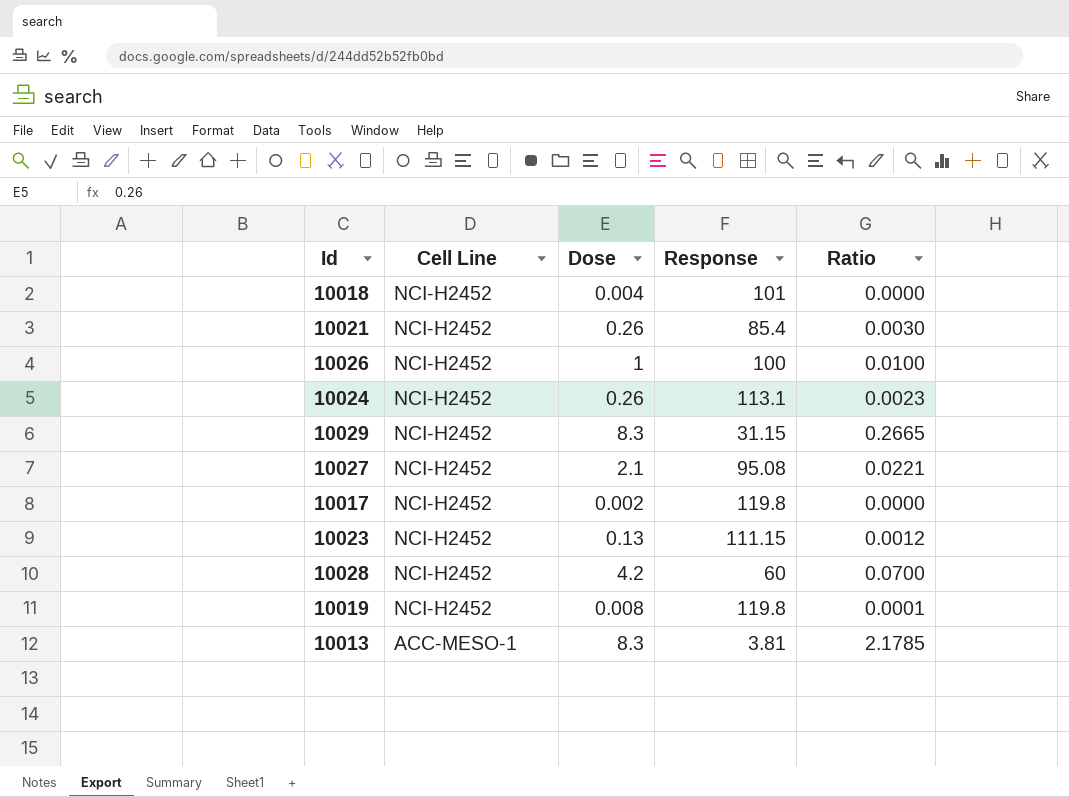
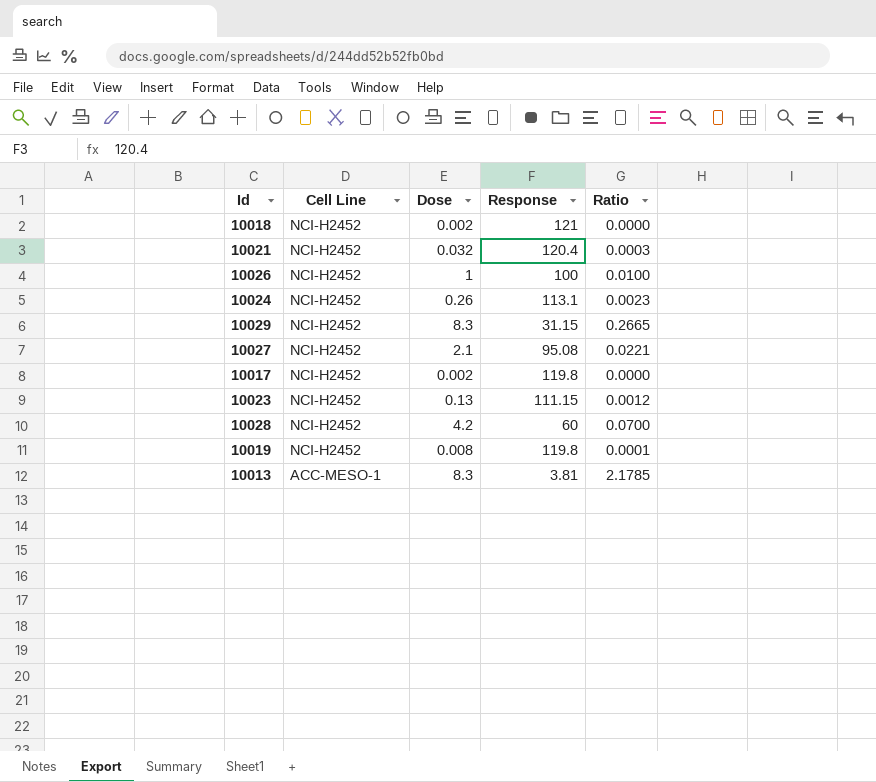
10018 | Dose: 0.004 -> 0.002
10018 | Response: 101 -> 121
10021 | Dose: 0.26 -> 0.032
10021 | Response: 85.4 -> 120.4
10021 | Ratio: 0.0030 -> 0.0003

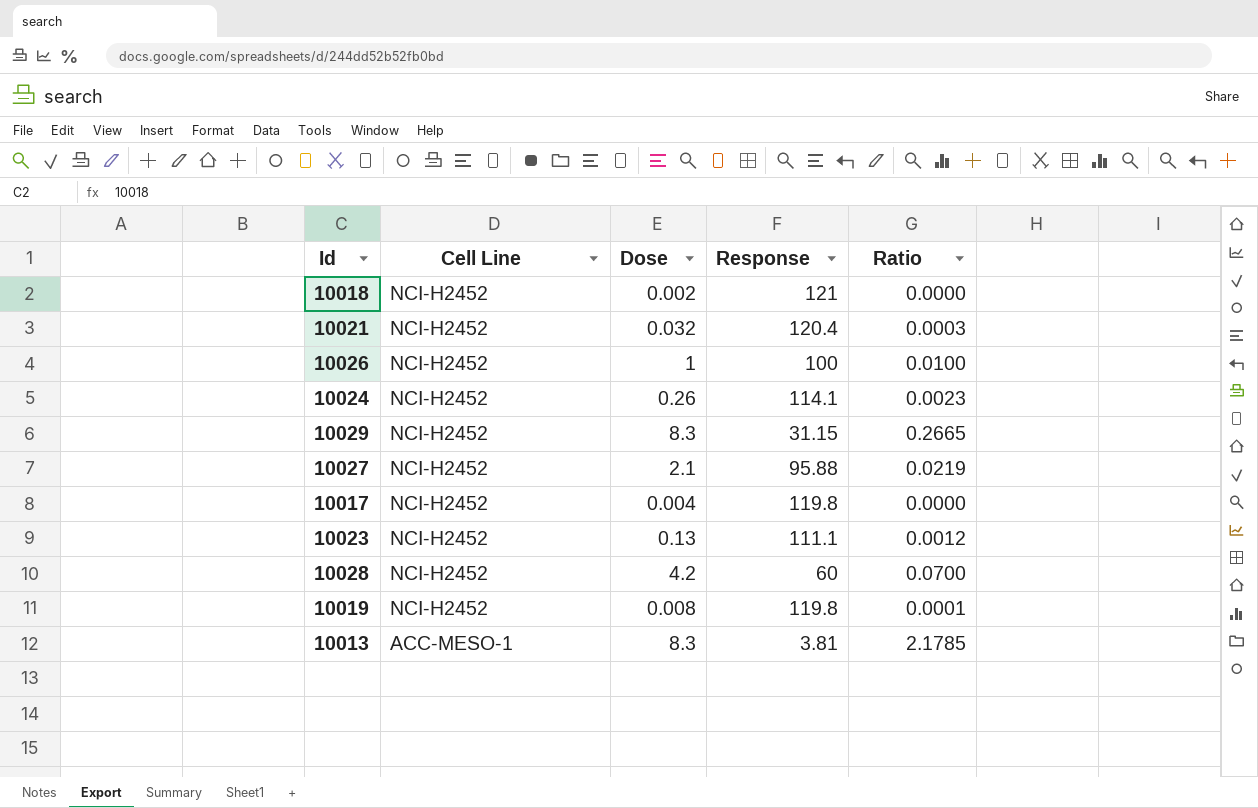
10024 | Response: 113.1 -> 114.1
10027 | Response: 95.08 -> 95.88
10027 | Ratio: 0.0221 -> 0.0219
10017 | Dose: 0.002 -> 0.004
10023 | Response: 111.15 -> 111.1

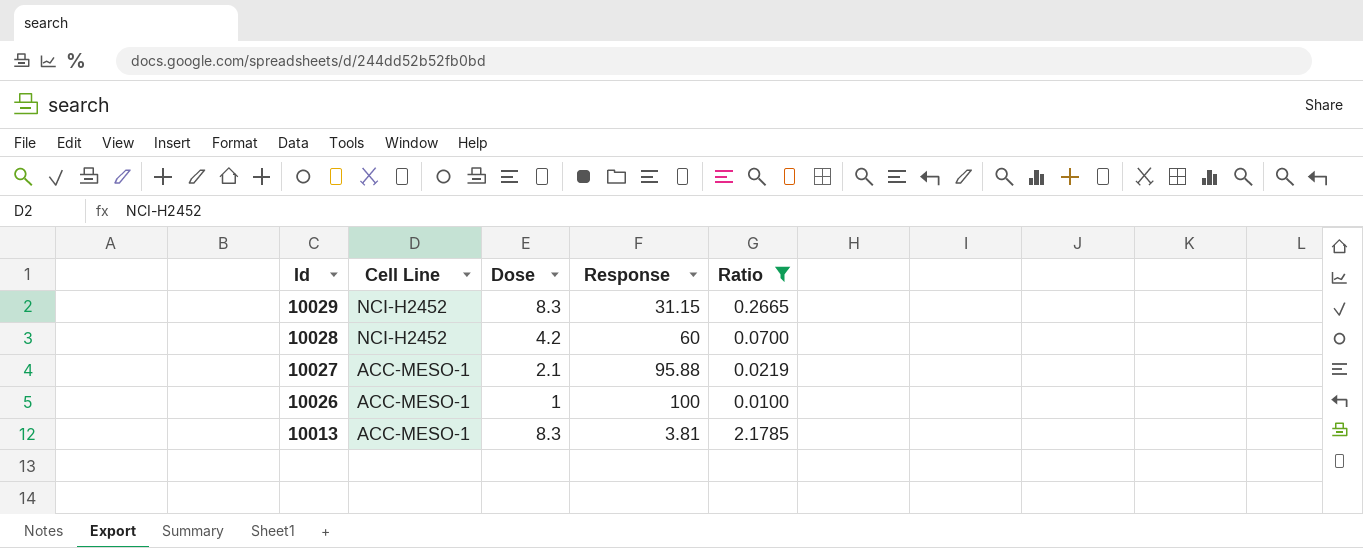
filter: none -> Ratio >= 0.0100
row order: Cell Line descending -> Id descending
10027 | Cell Line: NCI-H2452 -> ACC-MESO-1
10026 | Cell Line: NCI-H2452 -> ACC-MESO-1

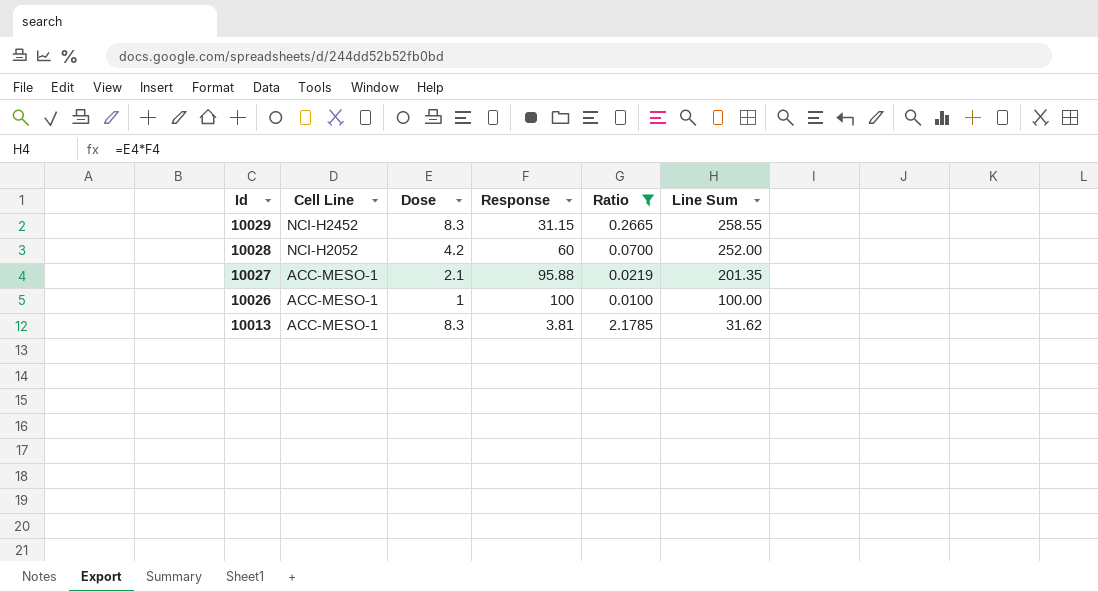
column Line Sum | formula: none -> [Dose] * [Response]
10028 | Cell Line: NCI-H2452 -> NCI-H2052

